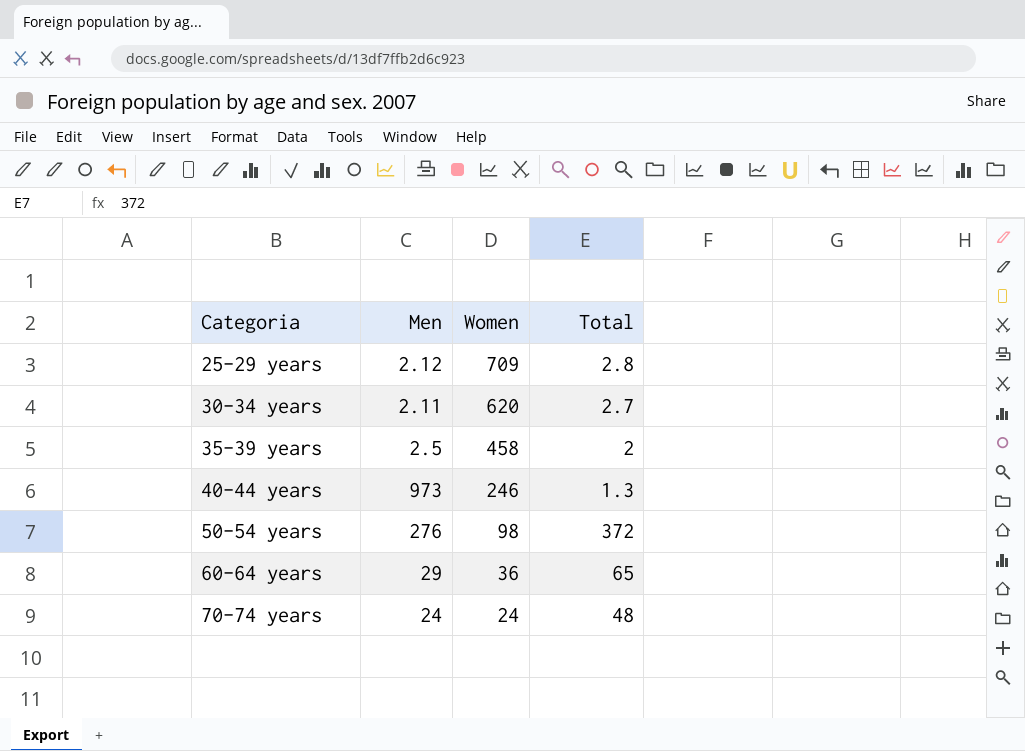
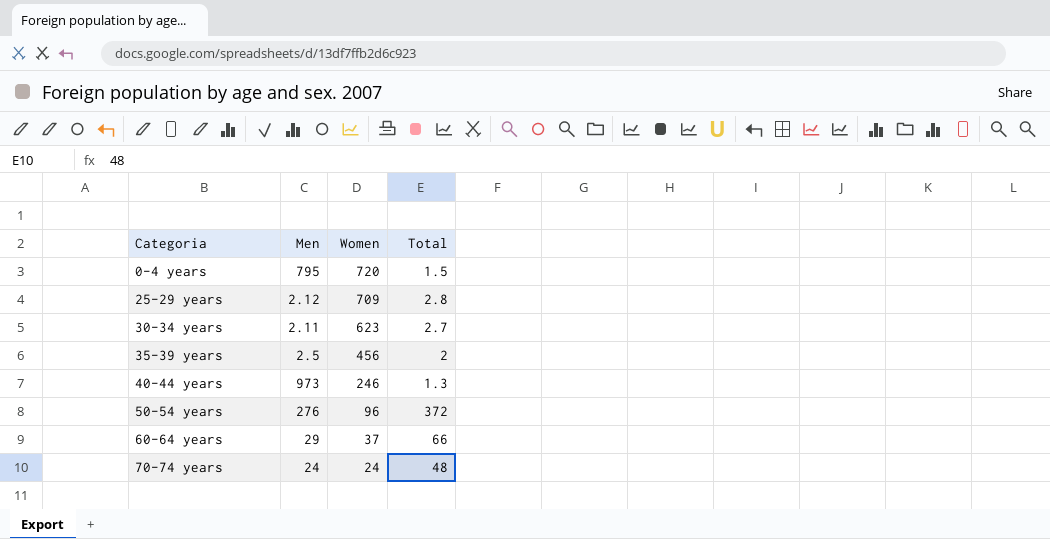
row 0-4 years: none -> 795 | 720 | 1.5
30-34 years | Women: 620 -> 623
35-39 years | Women: 458 -> 456
50-54 years | Women: 98 -> 96
60-64 years | Women: 36 -> 37
60-64 years | Total: 65 -> 66

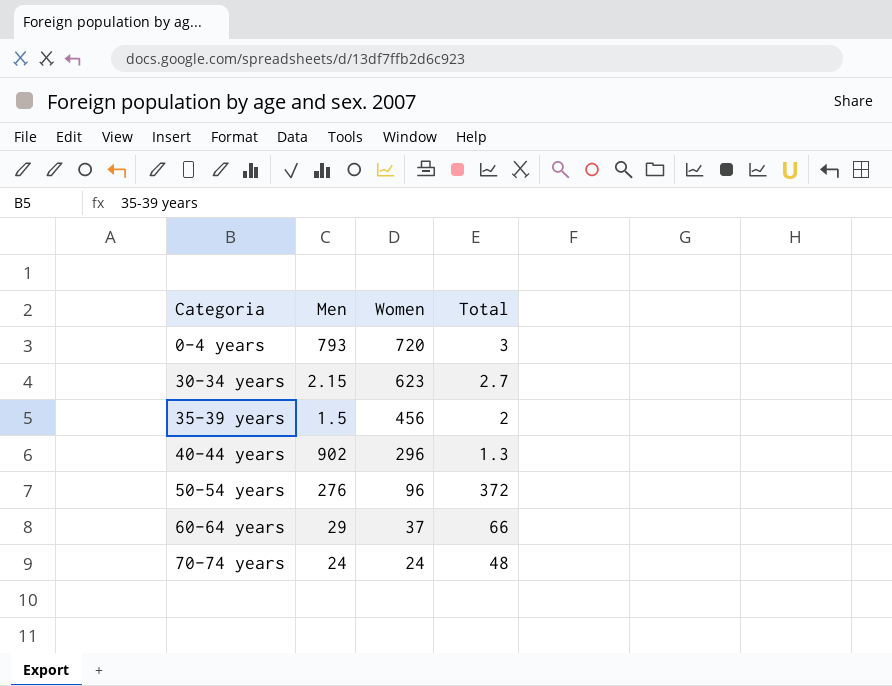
row 25-29 years: 2.12 | 709 | 2.8 -> none
0-4 years | Men: 795 -> 793
0-4 years | Total: 1.5 -> 3
30-34 years | Men: 2.11 -> 2.15
35-39 years | Men: 2.5 -> 1.5
40-44 years | Men: 973 -> 902
40-44 years | Women: 246 -> 296

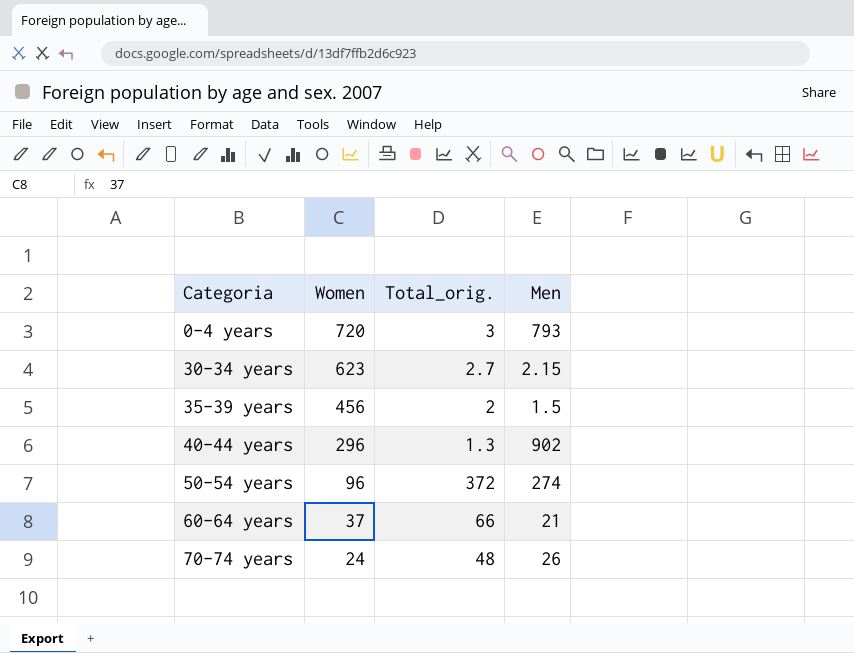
column name: Total -> Total_orig.
column Men | position: 2 -> 4
50-54 years | Men: 276 -> 274
60-64 years | Men: 29 -> 21
70-74 years | Men: 24 -> 26

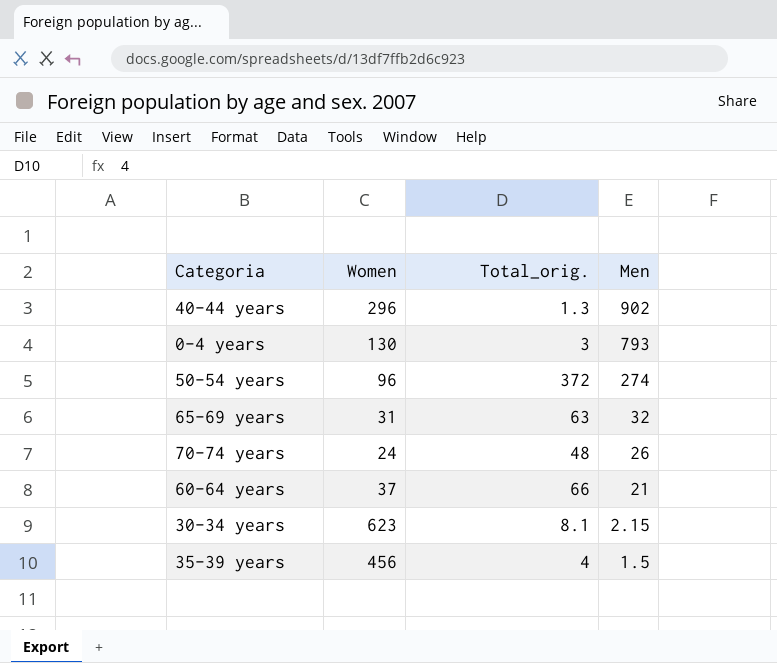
row order: Categoria ascending -> Men descending
0-4 years | Women: 720 -> 130
row 65-69 years: none -> 31 | 63 | 32
30-34 years | Total_orig.: 2.7 -> 8.1
35-39 years | Total_orig.: 2 -> 4

